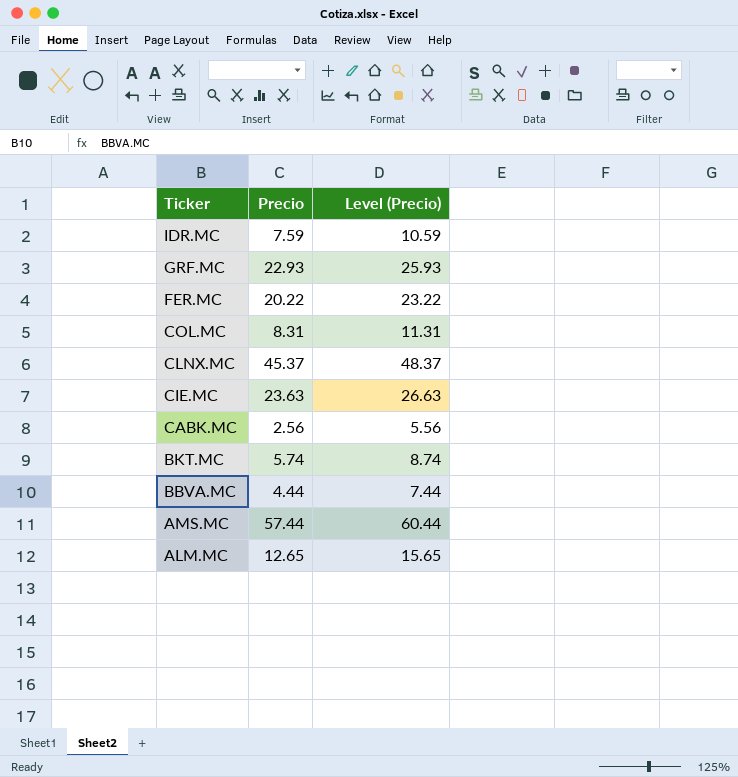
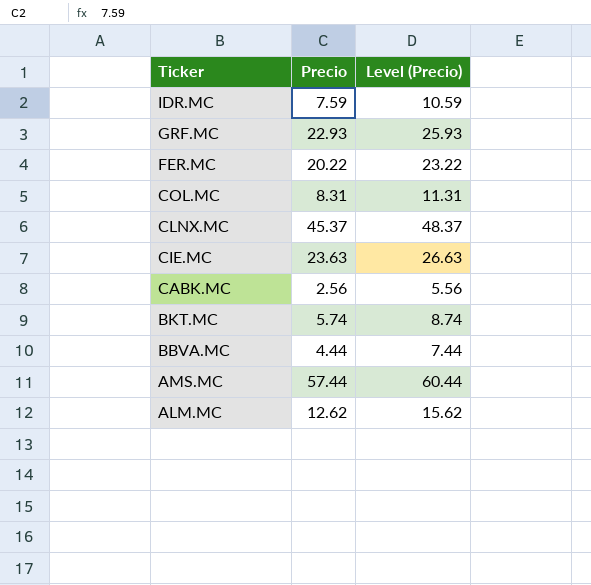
ALM.MC | Precio: 12.65 -> 12.62
ALM.MC | Level (Precio): 15.65 -> 15.62

